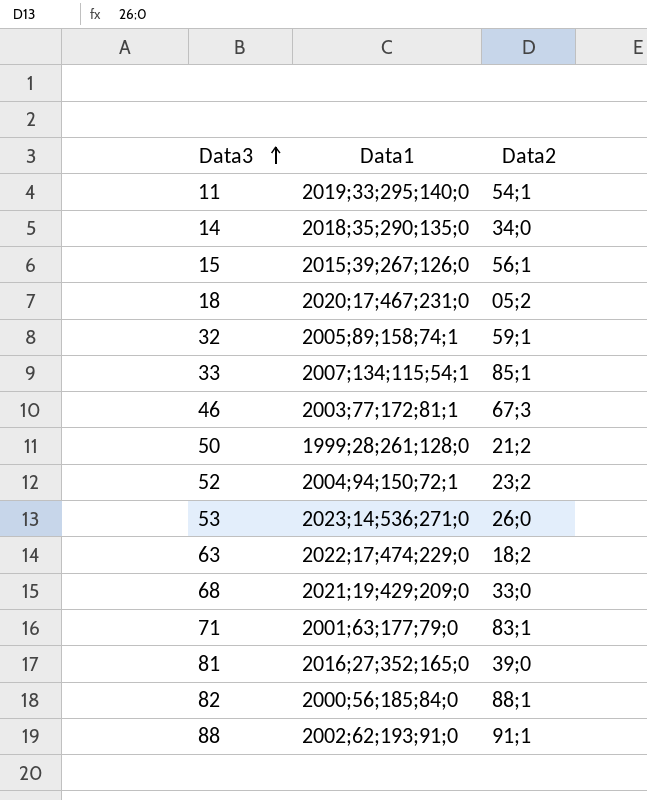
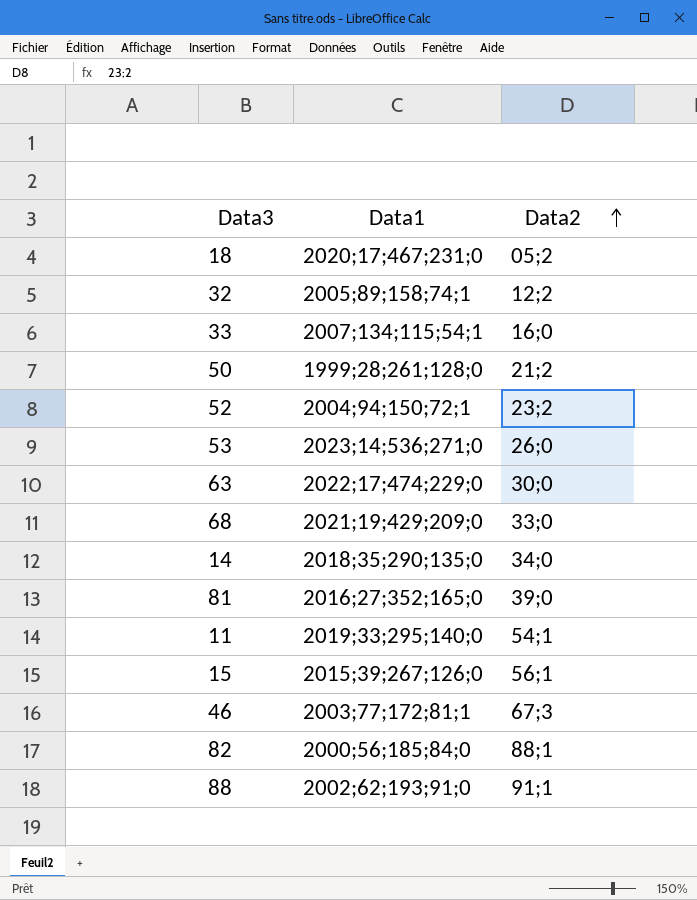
row order: Data3 ascending -> Data2 ascending
row 71: 2001;63;177;79;0 | 83;1 -> none
32 | Data2: 59;1 -> 12;2
33 | Data2: 85;1 -> 16;0
63 | Data2: 18;2 -> 30;0

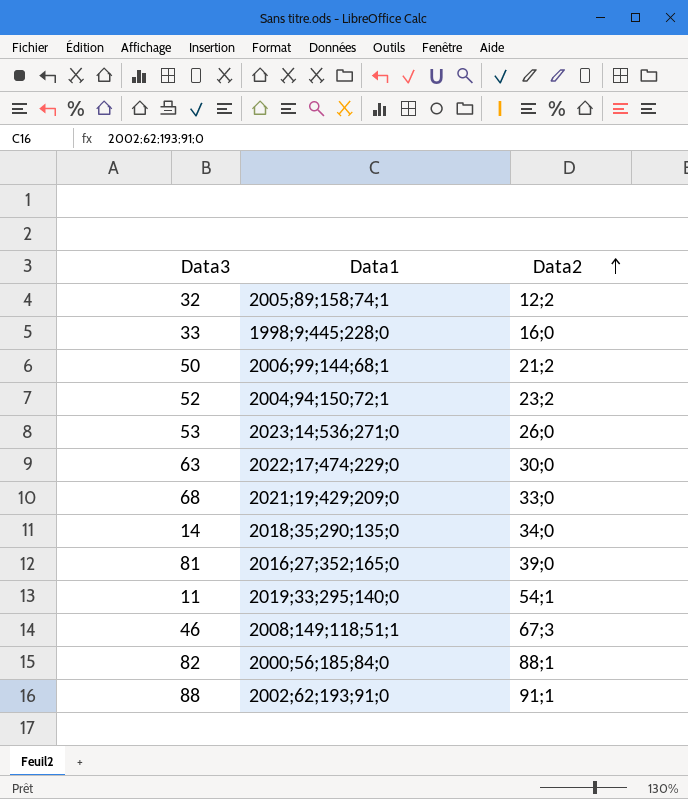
row 18: 2020;17;467;231;0 | 05;2 -> none
row 15: 2015;39;267;126;0 | 56;1 -> none
33 | Data1: 2007;134;115;54;1 -> 1998;9;445;228;0
50 | Data1: 1999;28;261;128;0 -> 2006;99;144;68;1
46 | Data1: 2003;77;172;81;1 -> 2008;149;118;51;1

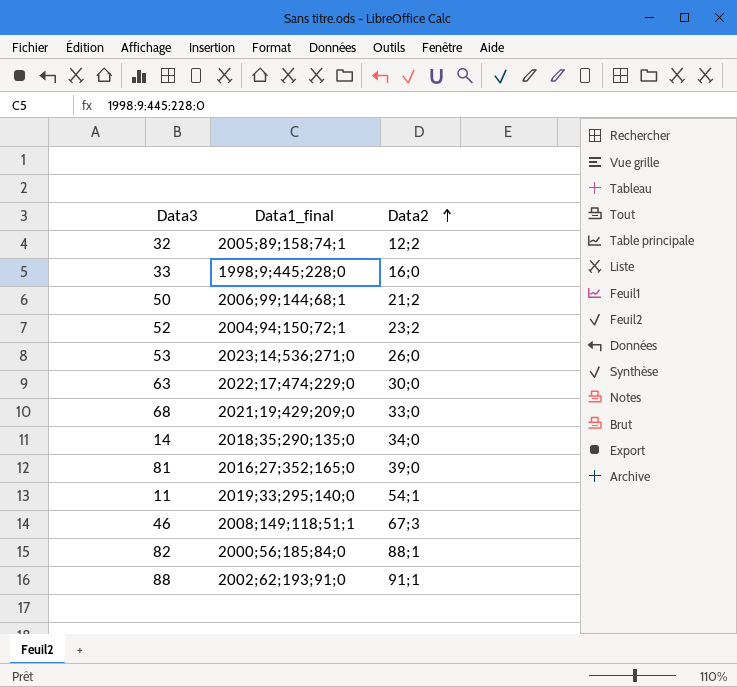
column name: Data1 -> Data1_final

